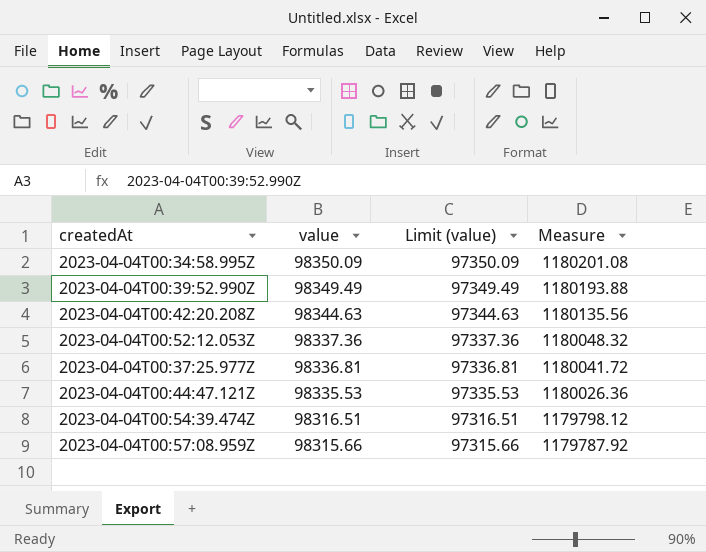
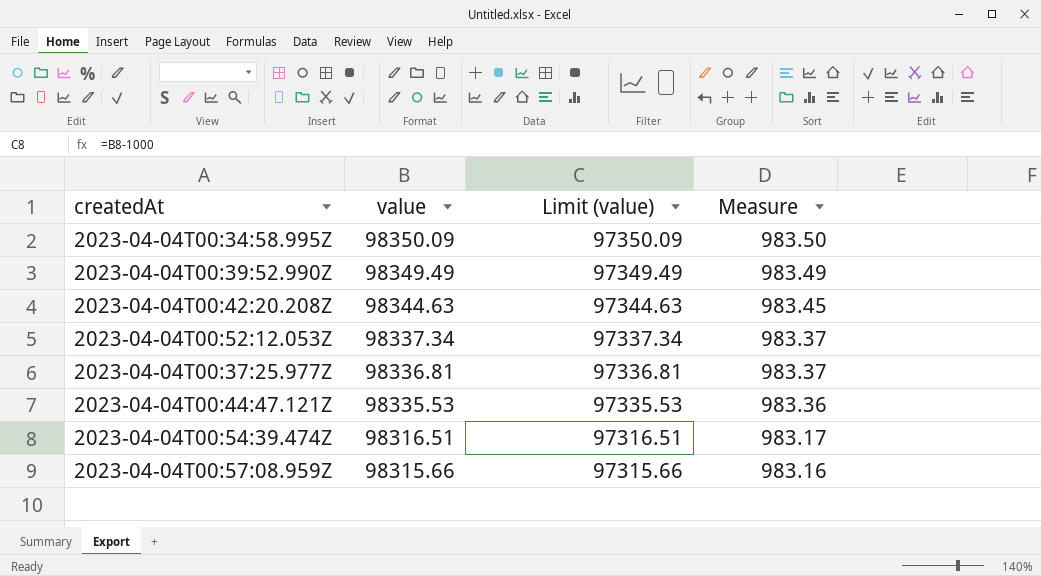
column Measure | formula: [value] * 12 -> [value] * 0.01
2023-04-04T00:52:12.053Z | value: 98337.36 -> 98337.34
2023-04-04T00:52:12.053Z | Limit (value): 97337.36 -> 97337.34

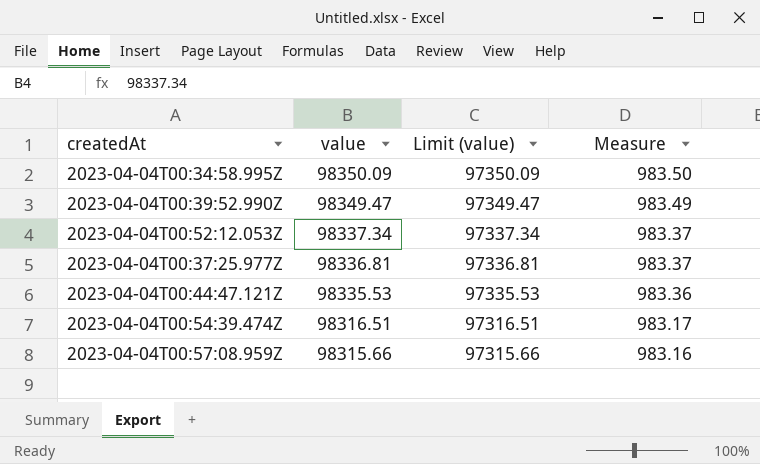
row 2023-04-04T00:42:20.208Z: 98344.63 | 97344.63 | 983.45 -> none
2023-04-04T00:39:52.990Z | value: 98349.49 -> 98349.47
2023-04-04T00:39:52.990Z | Limit (value): 97349.49 -> 97349.47

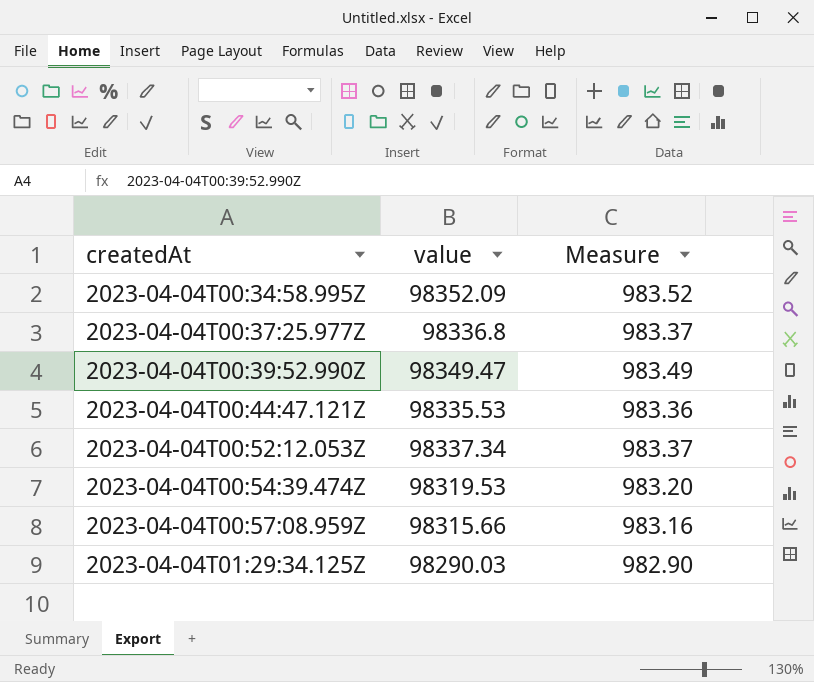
row order: value descending -> createdAt ascending
column Limit (value) | formula: [value] - 1000 -> none
2023-04-04T00:34:58.995Z | value: 98350.09 -> 98352.09
2023-04-04T00:34:58.995Z | Measure: 983.50 -> 983.52
2023-04-04T00:37:25.977Z | value: 98336.81 -> 98336.8
2023-04-04T00:54:39.474Z | value: 98316.51 -> 98319.53
2023-04-04T00:54:39.474Z | Measure: 983.17 -> 983.20
row 2023-04-04T01:29:34.125Z: none -> 98290.03 | 982.90

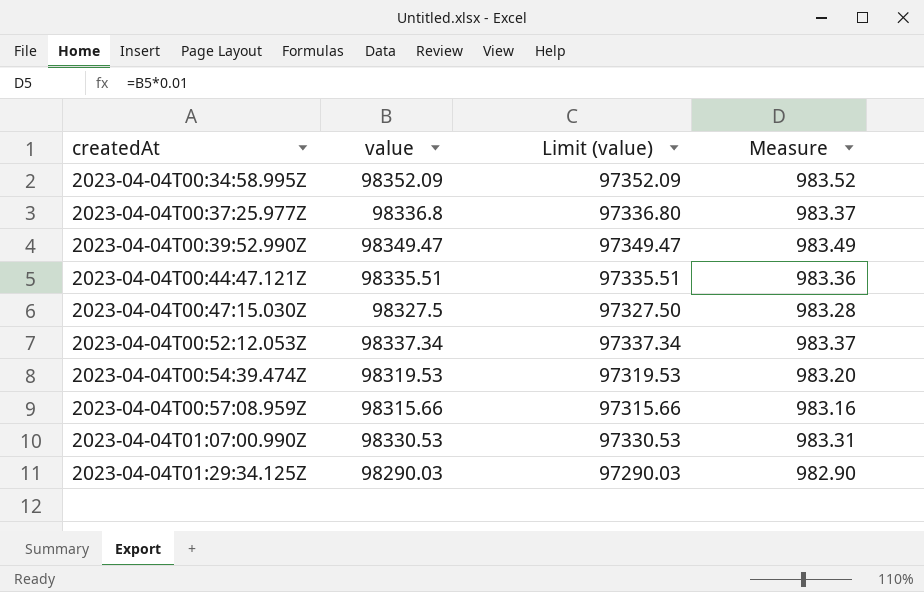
column Limit (value) | formula: none -> [value] - 1000
2023-04-04T00:44:47.121Z | value: 98335.53 -> 98335.51
row 2023-04-04T00:47:15.030Z: none -> 98327.5 | 97327.50 | 983.28
row 2023-04-04T01:07:00.990Z: none -> 98330.53 | 97330.53 | 983.31

